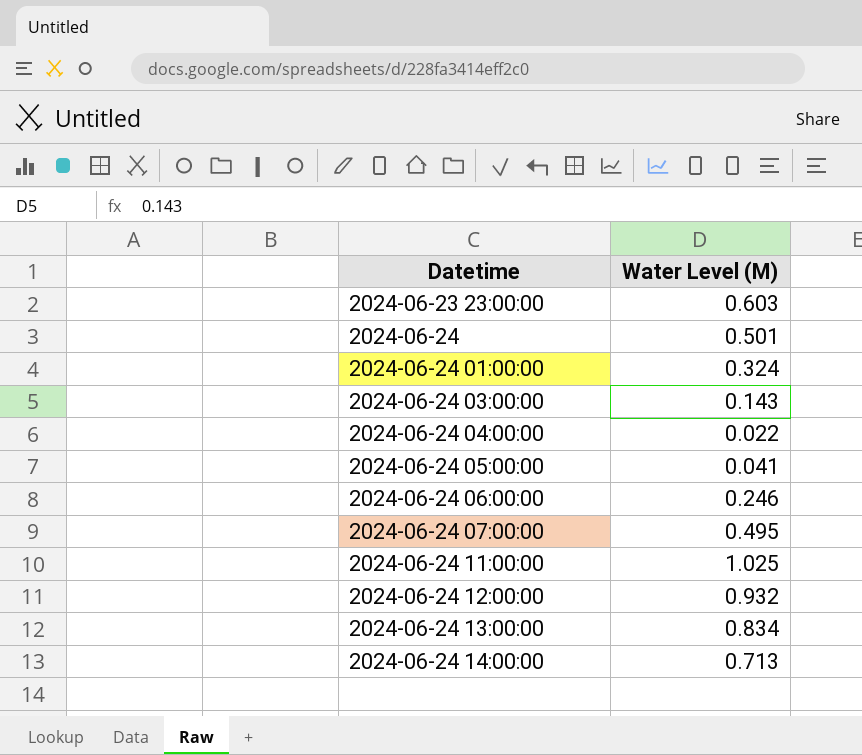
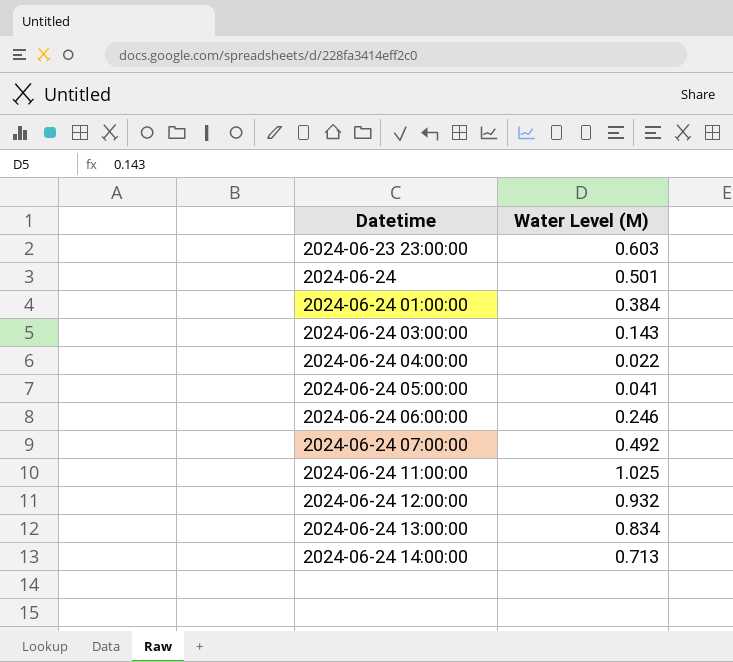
2024-06-24 01:00:00 | Water Level (M): 0.324 -> 0.384
2024-06-24 07:00:00 | Water Level (M): 0.495 -> 0.492

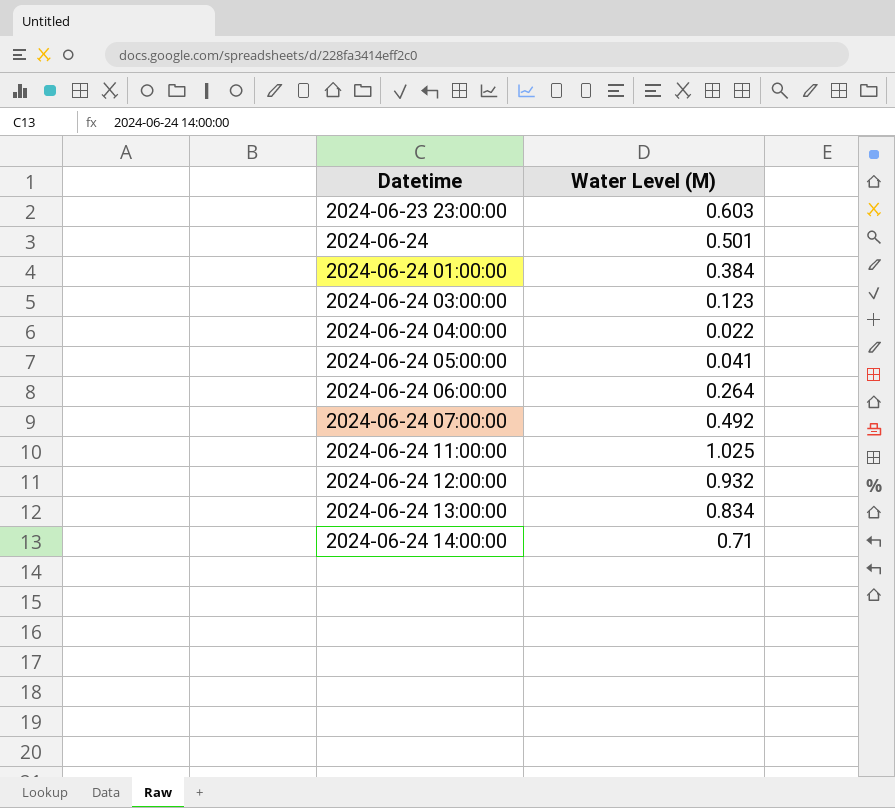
2024-06-24 03:00:00 | Water Level (M): 0.143 -> 0.123
2024-06-24 06:00:00 | Water Level (M): 0.246 -> 0.264
2024-06-24 14:00:00 | Water Level (M): 0.713 -> 0.71

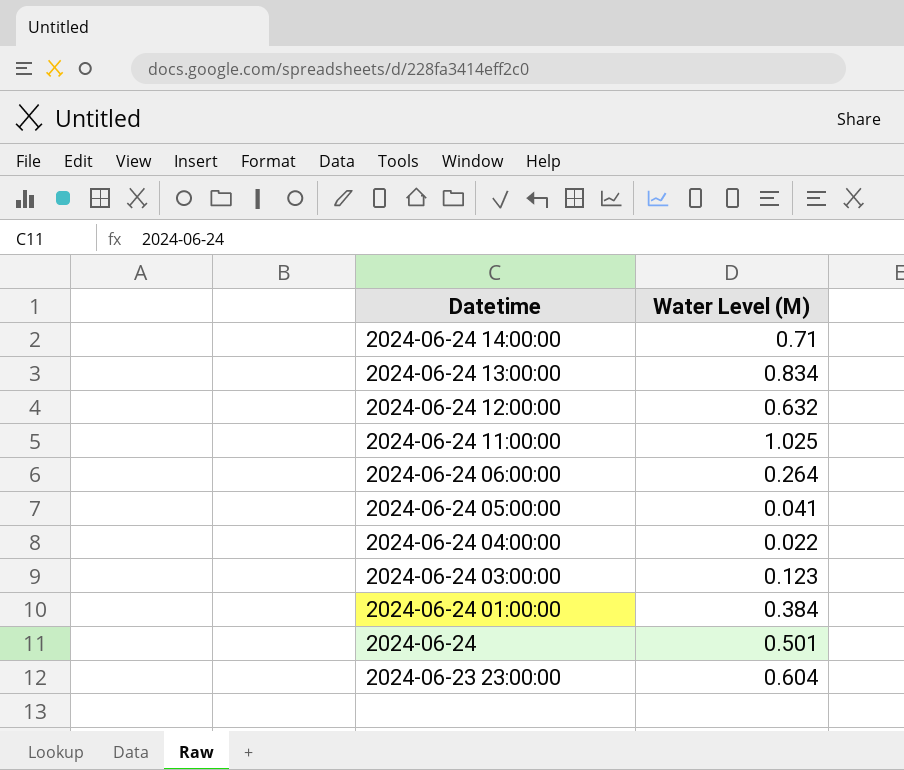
row order: Datetime ascending -> Datetime descending
row 2024-06-24 07:00:00: 0.492 -> none
2024-06-24 12:00:00 | Water Level (M): 0.932 -> 0.632
2024-06-23 23:00:00 | Water Level (M): 0.603 -> 0.604

